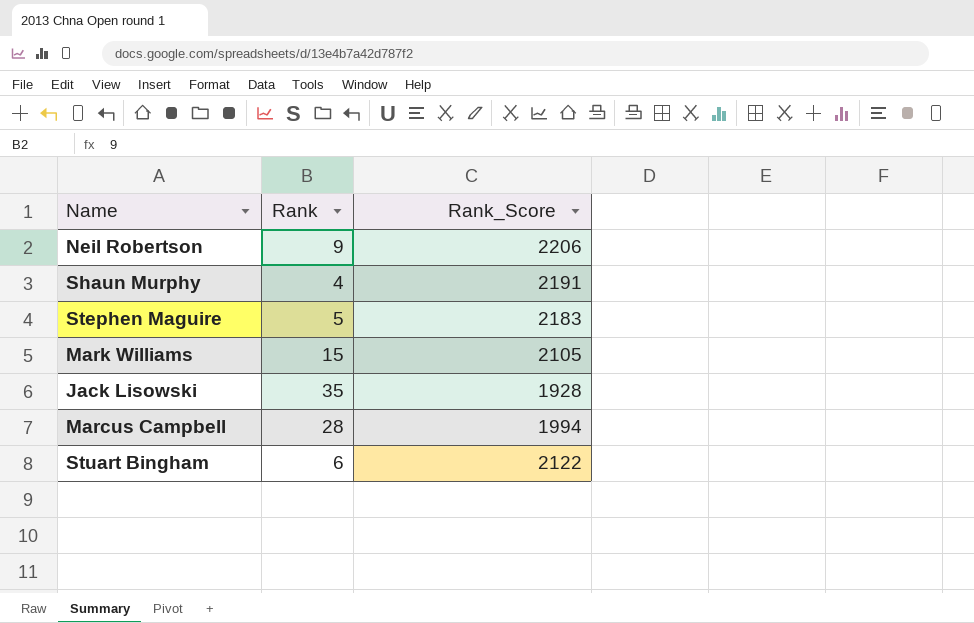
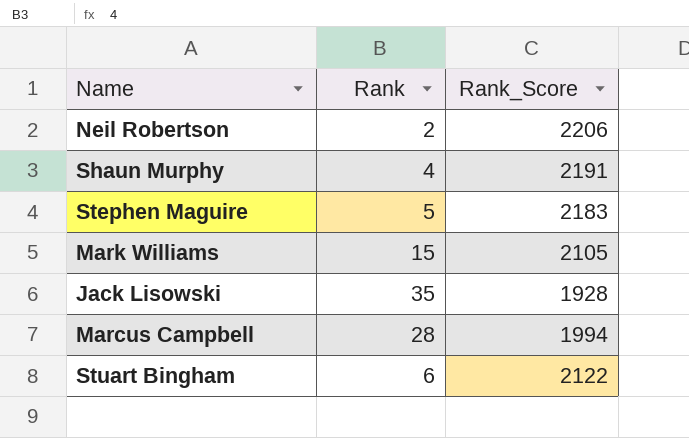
Neil Robertson | Rank: 9 -> 2

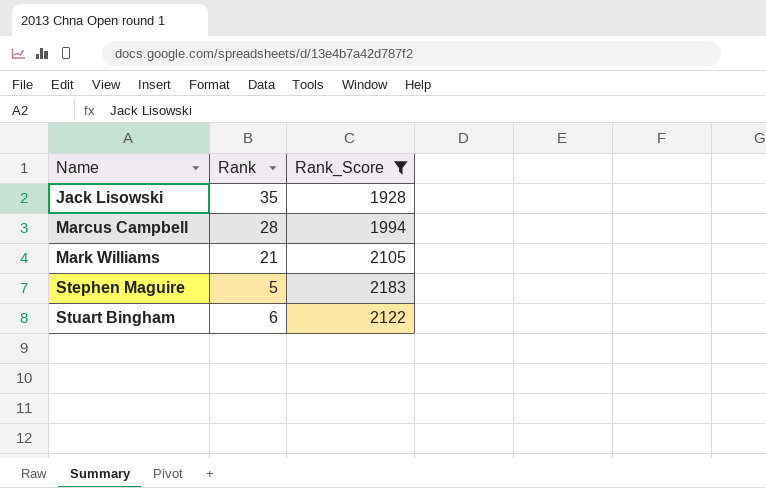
filter: none -> Rank_Score <= 2183
row order: none -> Name ascending
Mark Williams | Rank: 15 -> 21

